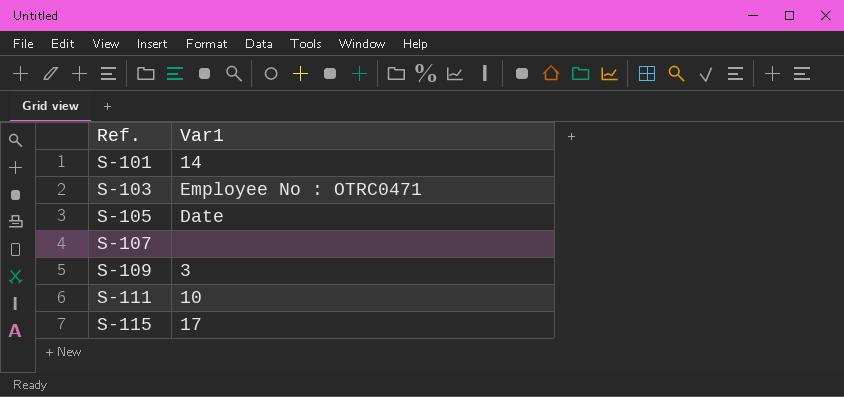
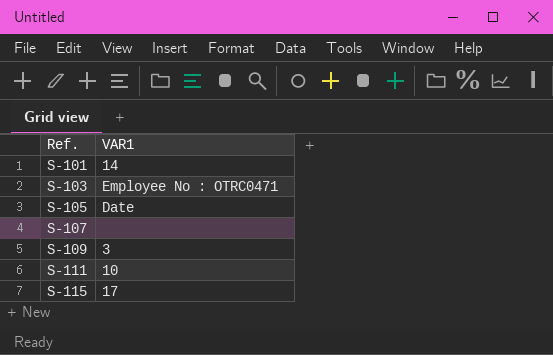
column name: Var1 -> VAR1

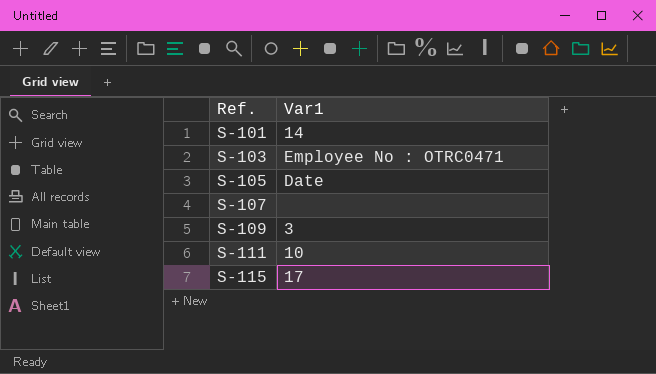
column name: VAR1 -> Var1

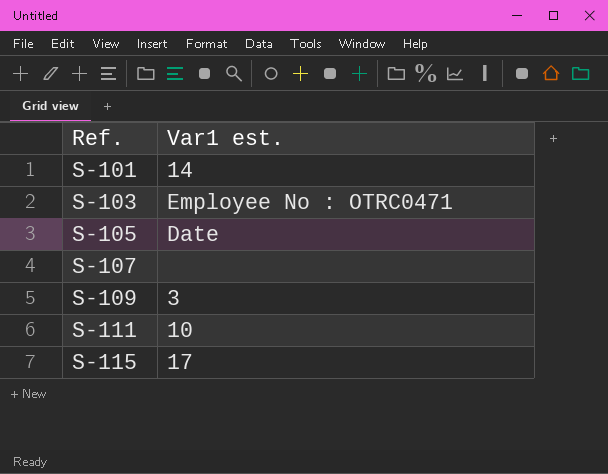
column name: Var1 -> Var1 est.

